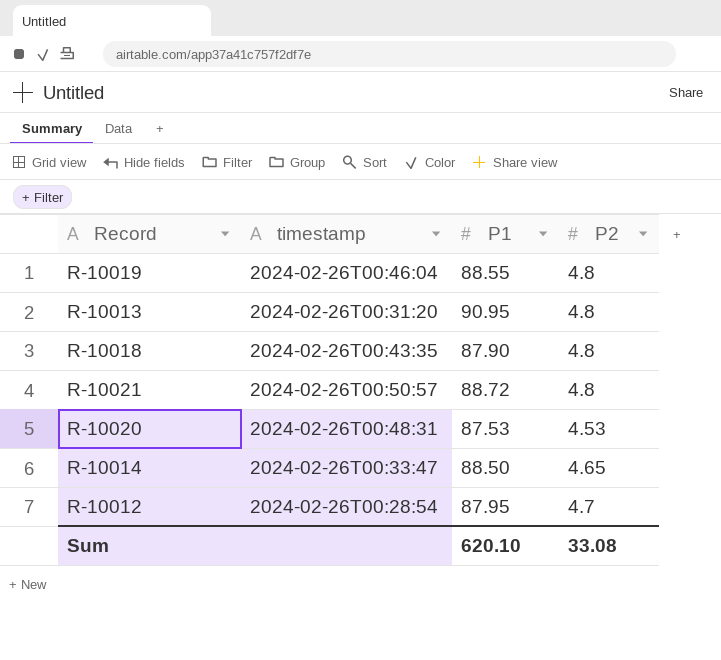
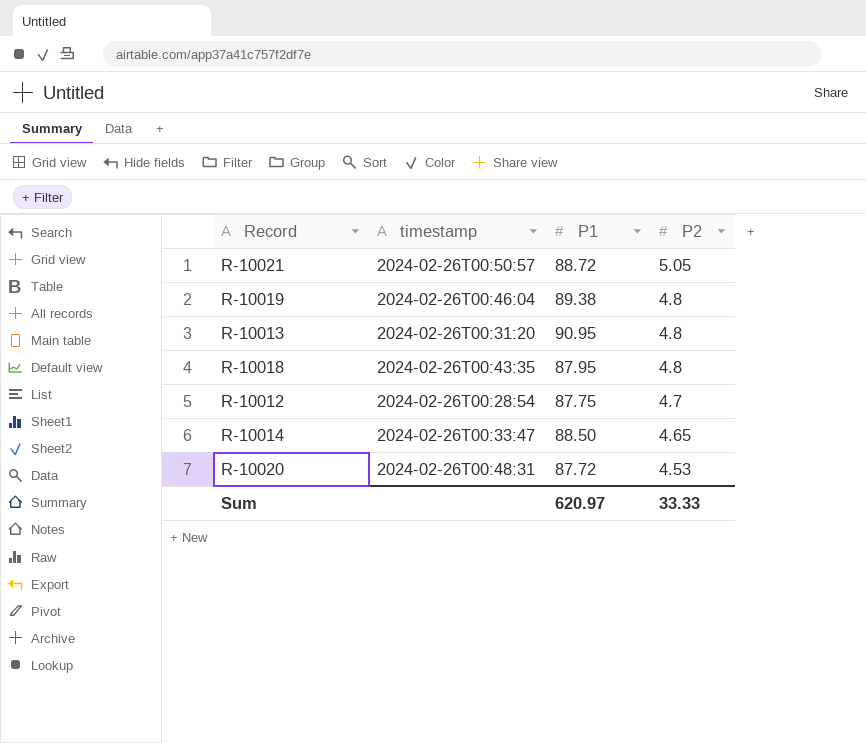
row order: none -> P2 descending
R-10021 | P2: 4.8 -> 5.05
R-10019 | P1: 88.55 -> 89.38
R-10018 | P1: 87.90 -> 87.95
R-10012 | P1: 87.95 -> 87.75
R-10020 | P1: 87.53 -> 87.72
Sum | P1: 620.10 -> 620.97
Sum | P2: 33.08 -> 33.33

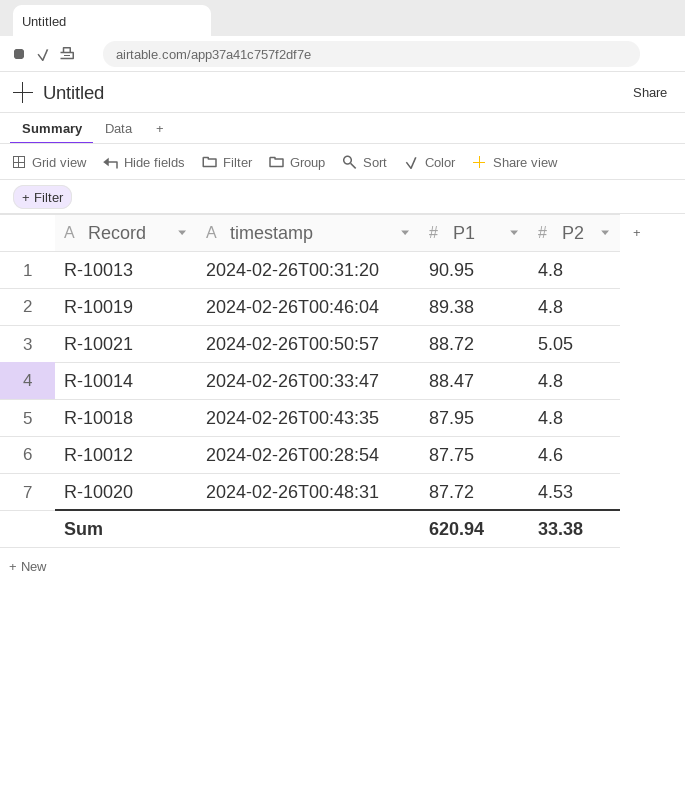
row order: P2 descending -> P1 descending
R-10014 | P1: 88.50 -> 88.47
R-10014 | P2: 4.65 -> 4.8
R-10012 | P2: 4.7 -> 4.6
Sum | P1: 620.97 -> 620.94
Sum | P2: 33.33 -> 33.38

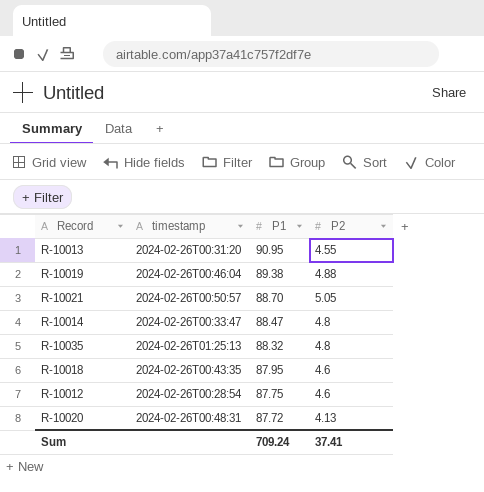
R-10013 | P2: 4.8 -> 4.55
R-10019 | P2: 4.8 -> 4.88
R-10021 | P1: 88.72 -> 88.70
row R-10035: none -> 2024-02-26T01:25:13 | 88.32 | 4.8
R-10018 | P2: 4.8 -> 4.6
R-10020 | P2: 4.53 -> 4.13
Sum | P1: 620.94 -> 709.24
Sum | P2: 33.38 -> 37.41

